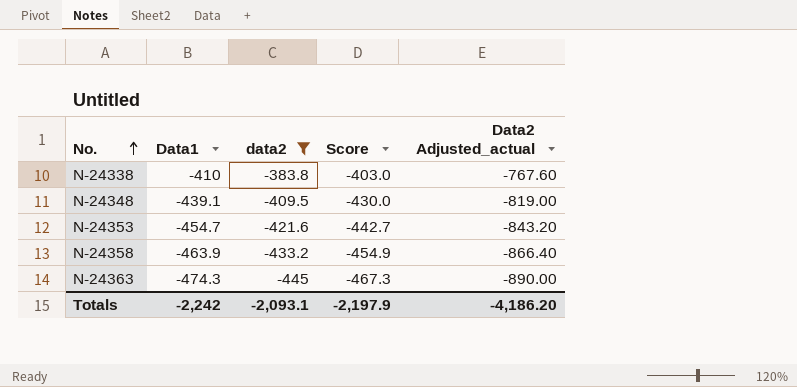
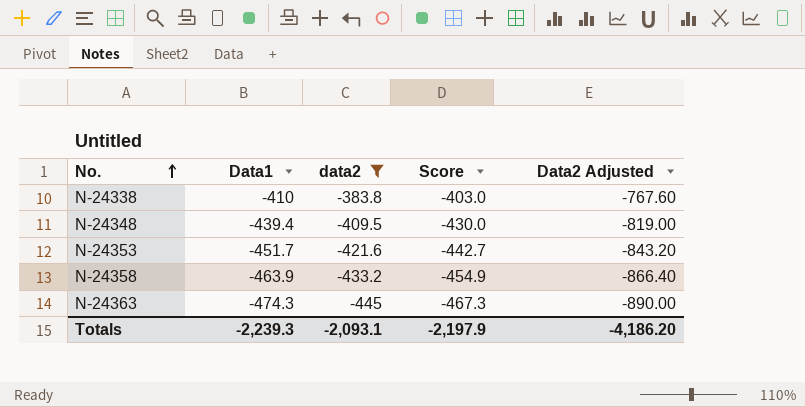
column name: Data2 Adjusted_actual -> Data2 Adjusted
N-24348 | Data1: -439.1 -> -439.4
N-24353 | Data1: -454.7 -> -451.7
Totals | Data1: -2,242 -> -2,239.3

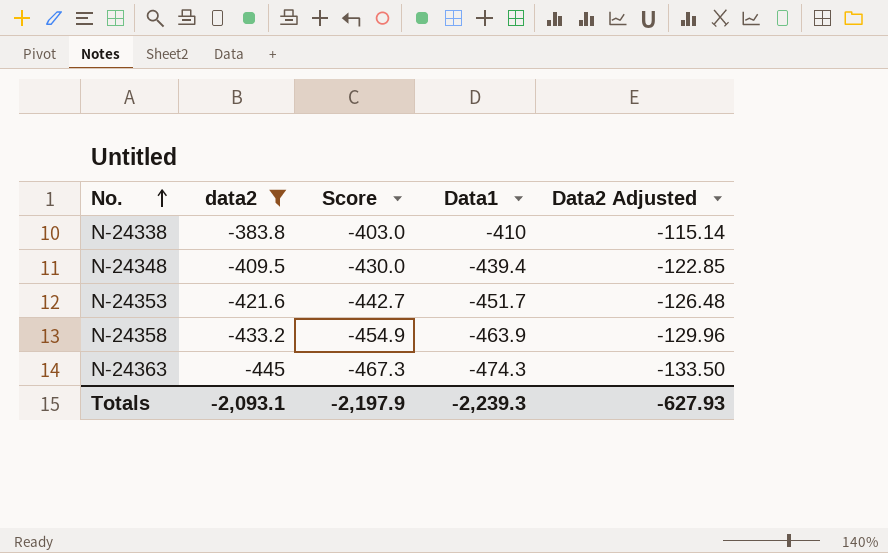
column Data1 | position: 2 -> 4
column Data2 Adjusted | formula: [data2] * 2 -> [data2] * 0.3
Totals | Data2 Adjusted: -4,186.20 -> -627.93

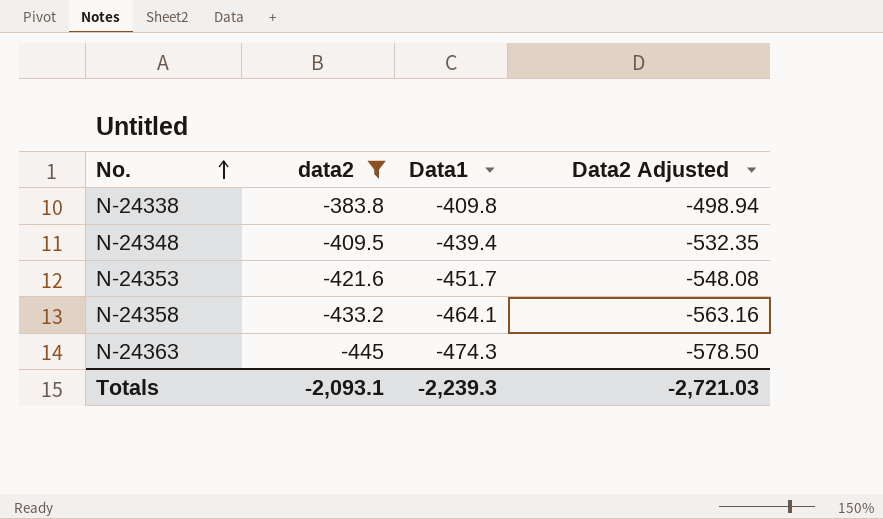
column Score | formula: [data2] * 1.05 -> none
column Data2 Adjusted | formula: [data2] * 0.3 -> [data2] * 1.3
N-24338 | Data1: -410 -> -409.8
N-24358 | Data1: -463.9 -> -464.1
Totals | Data2 Adjusted: -627.93 -> -2,721.03

